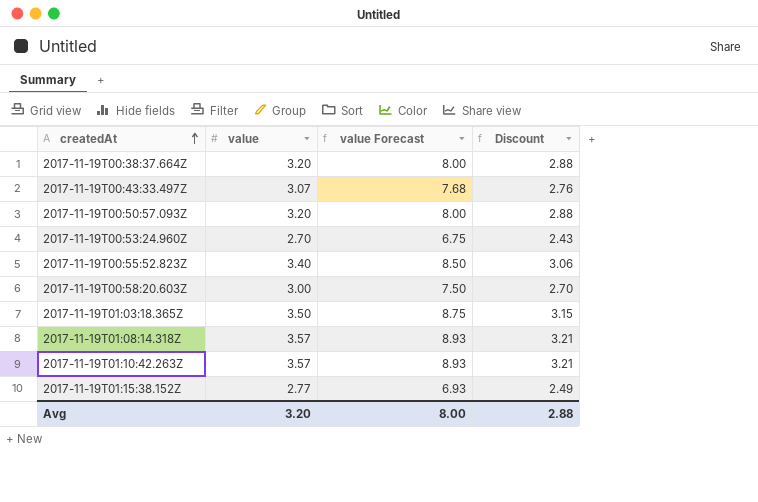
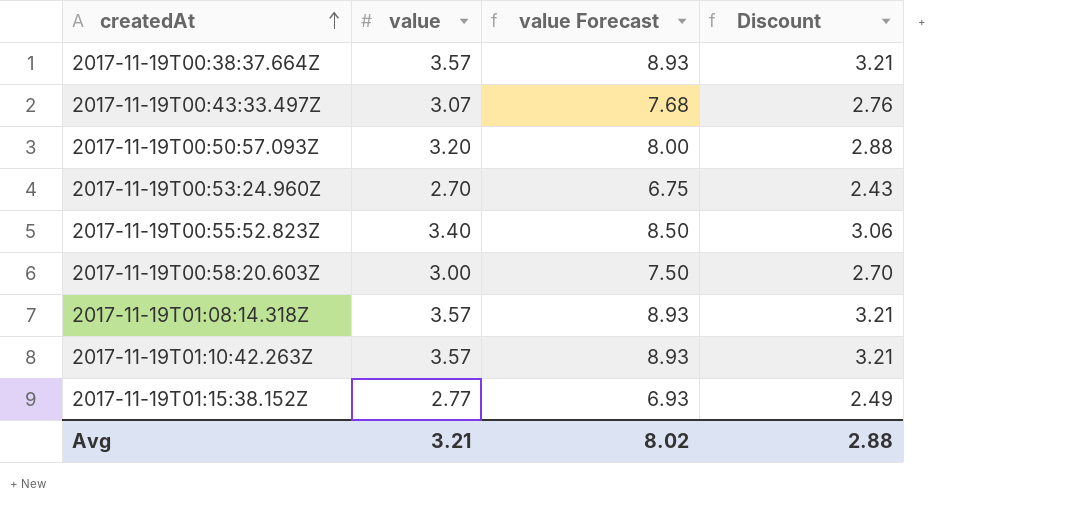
row 2017-11-19T01:03:18.365Z: 3.50 | 8.75 | 3.15 -> none
2017-11-19T00:38:37.664Z | value: 3.20 -> 3.57
2017-11-19T00:38:37.664Z | value Forecast: 8.00 -> 8.93
2017-11-19T00:38:37.664Z | Discount: 2.88 -> 3.21
Avg | value: 3.20 -> 3.21
Avg | value Forecast: 8.00 -> 8.02

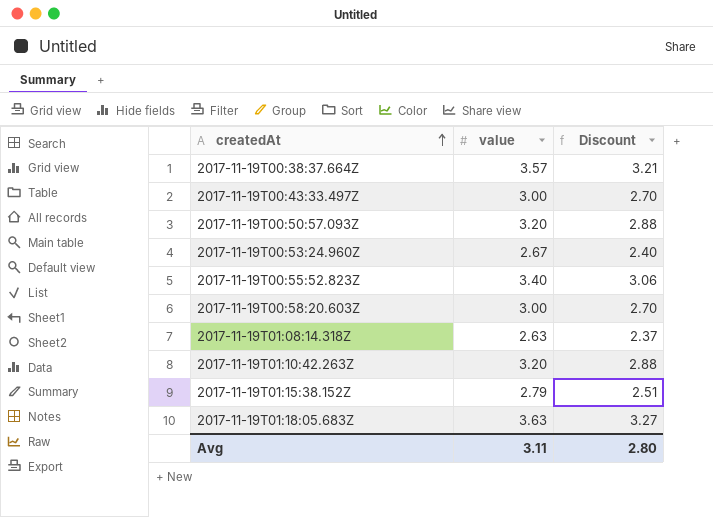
column value Forecast | formula: [value] * 2.5 -> none
2017-11-19T00:43:33.497Z | value: 3.07 -> 3.00
2017-11-19T00:43:33.497Z | Discount: 2.76 -> 2.70
2017-11-19T00:53:24.960Z | value: 2.70 -> 2.67
2017-11-19T00:53:24.960Z | Discount: 2.43 -> 2.40
2017-11-19T01:08:14.318Z | value: 3.57 -> 2.63
2017-11-19T01:08:14.318Z | Discount: 3.21 -> 2.37
2017-11-19T01:10:42.263Z | value: 3.57 -> 3.20
2017-11-19T01:10:42.263Z | Discount: 3.21 -> 2.88
2017-11-19T01:15:38.152Z | value: 2.77 -> 2.79
2017-11-19T01:15:38.152Z | Discount: 2.49 -> 2.51
row 2017-11-19T01:18:05.683Z: none -> 3.63 | 3.27
Avg | value: 3.21 -> 3.11
Avg | Discount: 2.88 -> 2.80

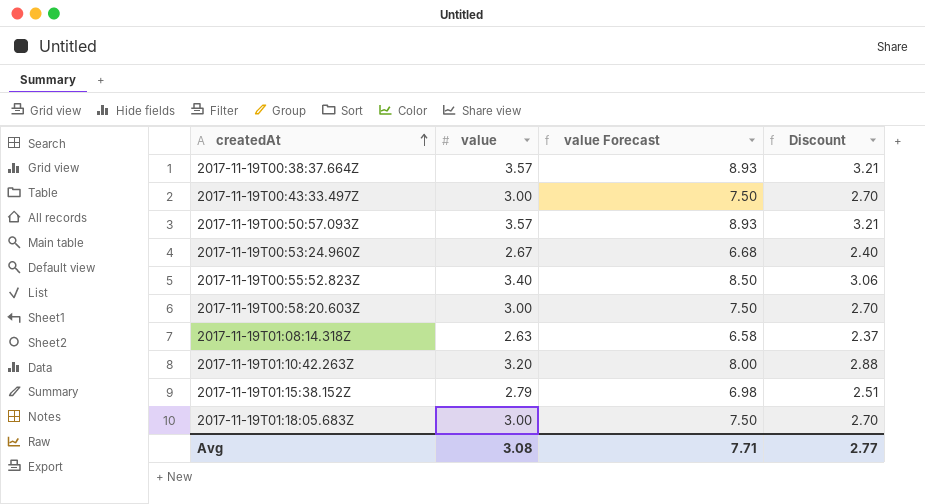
column value Forecast | formula: none -> [value] * 2.5
2017-11-19T00:50:57.093Z | value: 3.20 -> 3.57
2017-11-19T00:50:57.093Z | Discount: 2.88 -> 3.21
2017-11-19T01:18:05.683Z | value: 3.63 -> 3.00
2017-11-19T01:18:05.683Z | Discount: 3.27 -> 2.70
Avg | value: 3.11 -> 3.08
Avg | Discount: 2.80 -> 2.77

